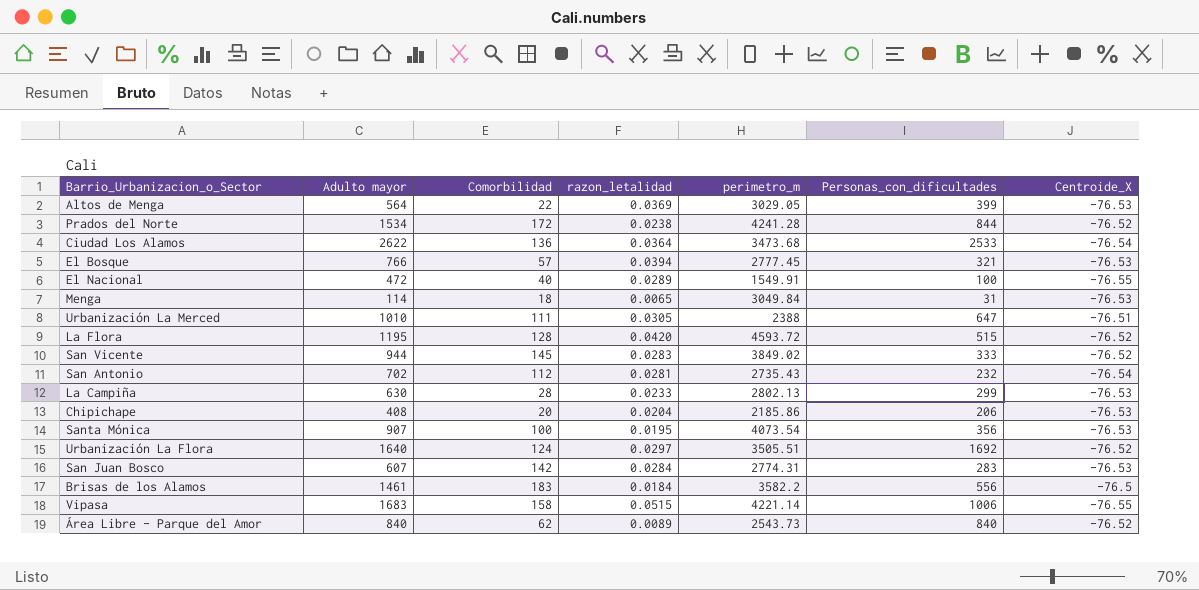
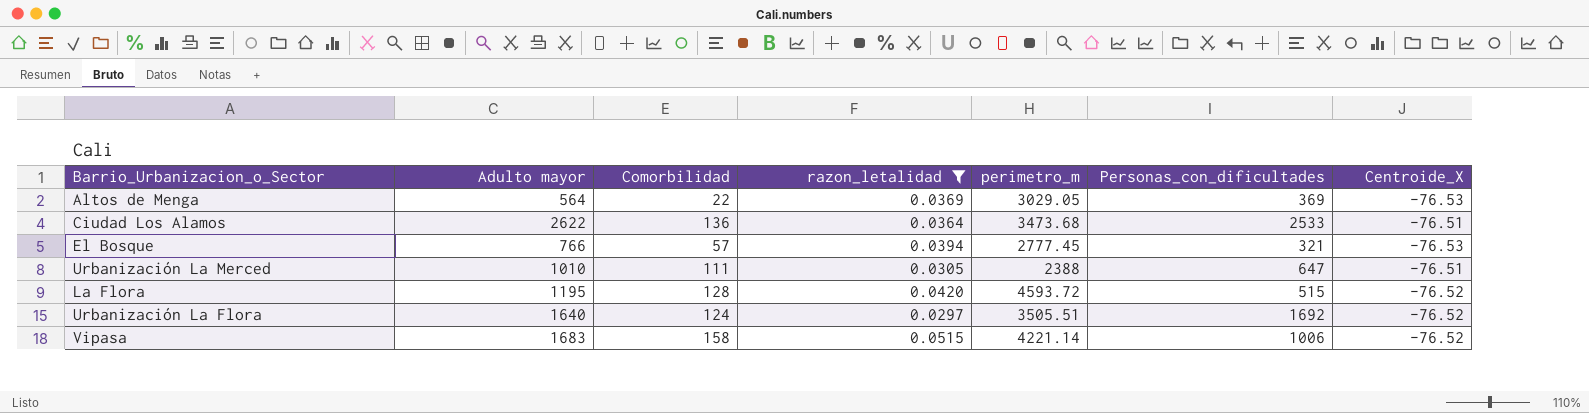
filter: none -> razon_letalidad >= 0.0297
Altos de Menga | Personas_con_dificultades: 399 -> 369
Ciudad Los Alamos | Centroide_X: -76.54 -> -76.51
Vipasa | Centroide_X: -76.55 -> -76.52

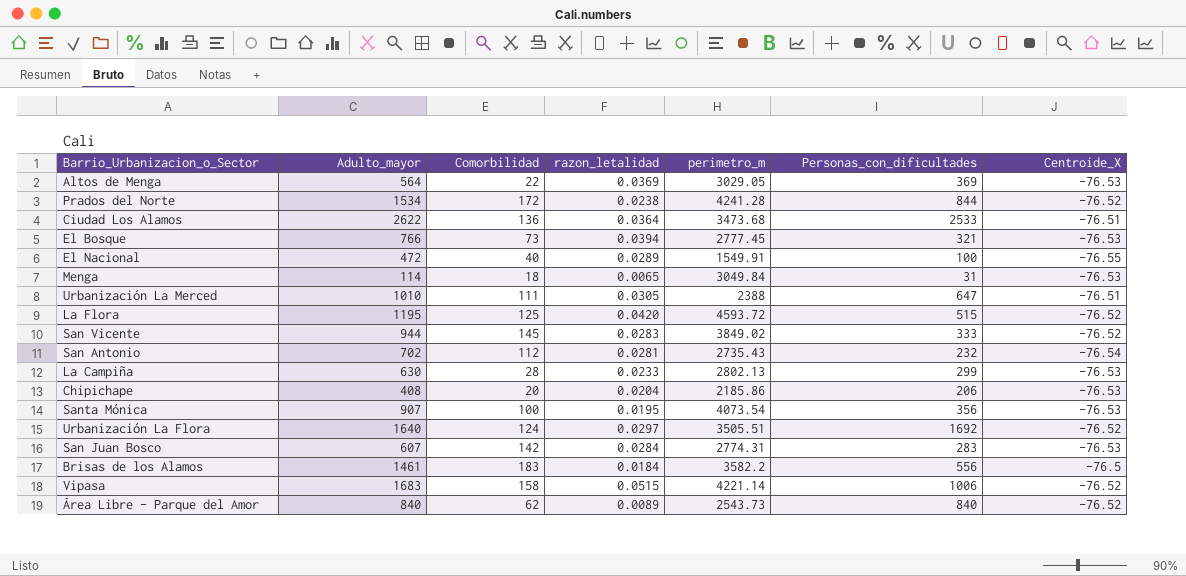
filter: razon_letalidad >= 0.0297 -> none
column name: Adulto mayor -> Adulto_mayor
El Bosque | Comorbilidad: 57 -> 73
La Flora | Comorbilidad: 128 -> 125

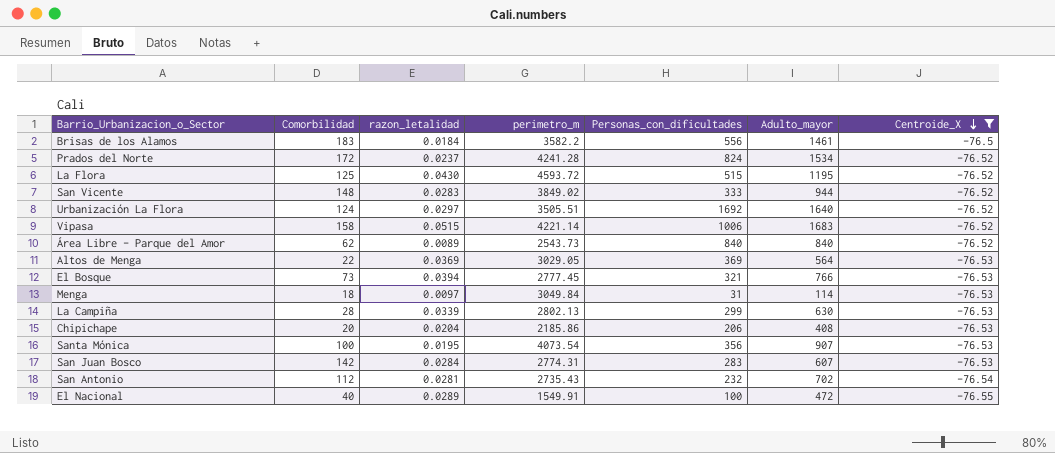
filter: none -> Centroide_X != -76.51
row order: none -> Centroide_X descending
column Adulto_mayor | position: 2 -> 6
Prados del Norte | razon_letalidad: 0.0238 -> 0.0237
Prados del Norte | Personas_con_dificultades: 844 -> 824
La Flora | razon_letalidad: 0.0420 -> 0.0430
San Vicente | Comorbilidad: 145 -> 148
Menga | razon_letalidad: 0.0065 -> 0.0097
La Campiña | razon_letalidad: 0.0233 -> 0.0339

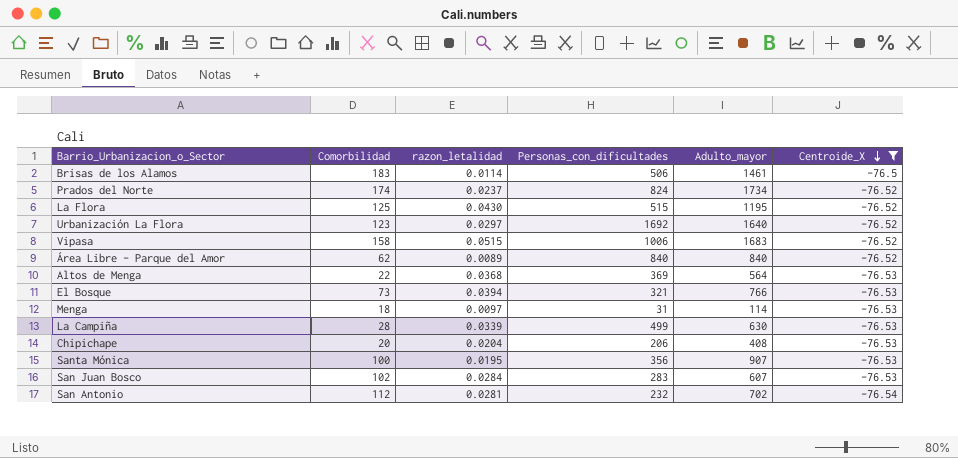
column perimetro_m | position: 4 -> none
row San Vicente: 148 | 0.0283 | 3849.02 | 333 | 944 | -76.52 -> none
row El Nacional: 40 | 0.0289 | 1549.91 | 100 | 472 | -76.55 -> none
Brisas de los Alamos | razon_letalidad: 0.0184 -> 0.0114
Brisas de los Alamos | Personas_con_dificultades: 556 -> 506
Prados del Norte | Comorbilidad: 172 -> 174
Prados del Norte | Adulto_mayor: 1534 -> 1734
Urbanización La Flora | Comorbilidad: 124 -> 123
Altos de Menga | razon_letalidad: 0.0369 -> 0.0368
La Campiña | Personas_con_dificultades: 299 -> 499
San Juan Bosco | Comorbilidad: 142 -> 102

